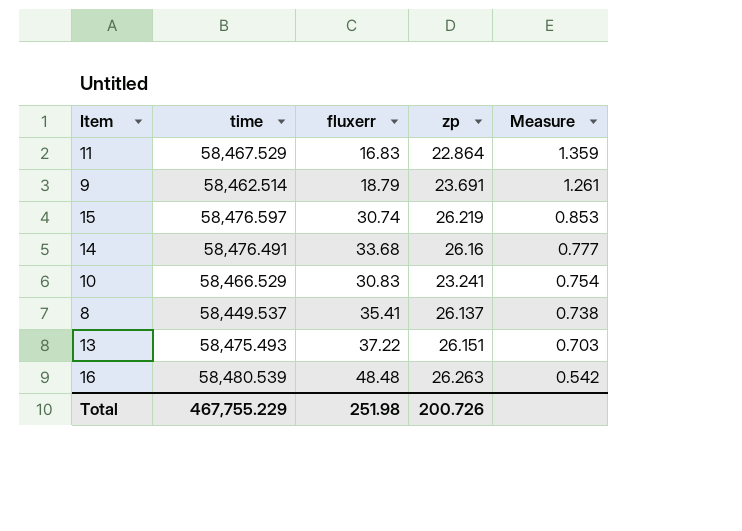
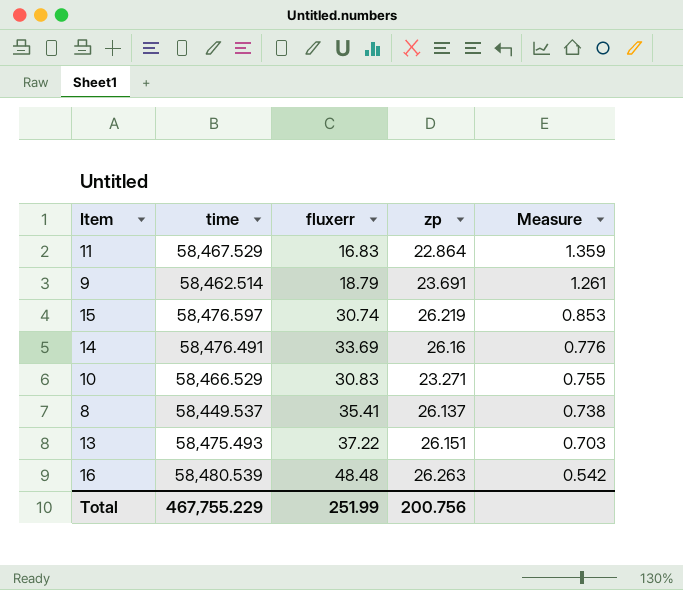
14 | fluxerr: 33.68 -> 33.69
14 | Measure: 0.777 -> 0.776
10 | zp: 23.241 -> 23.271
10 | Measure: 0.754 -> 0.755
Total | fluxerr: 251.98 -> 251.99
Total | zp: 200.726 -> 200.756

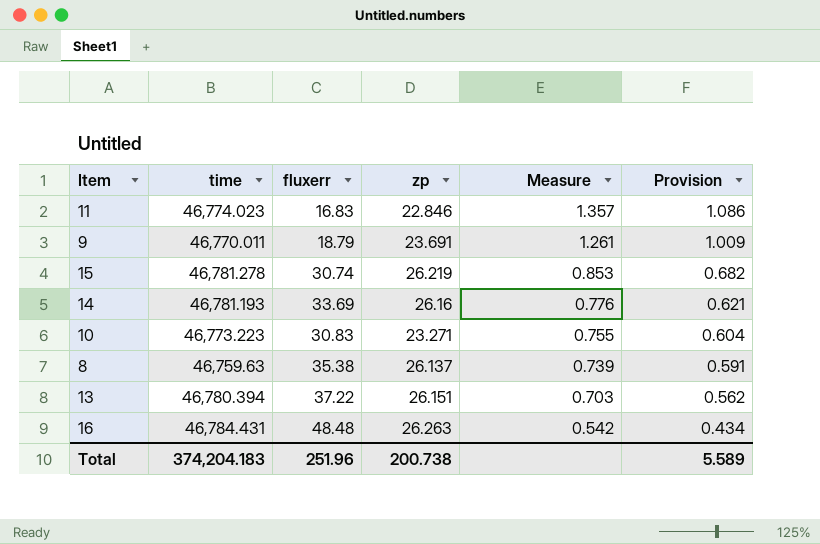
column Provision | formula: none -> [Measure] * 0.8
11 | time: 58,467.529 -> 46,774.023
11 | zp: 22.864 -> 22.846
11 | Measure: 1.359 -> 1.357
9 | time: 58,462.514 -> 46,770.011
15 | time: 58,476.597 -> 46,781.278
14 | time: 58,476.491 -> 46,781.193
10 | time: 58,466.529 -> 46,773.223
8 | time: 58,449.537 -> 46,759.63
8 | fluxerr: 35.41 -> 35.38
8 | Measure: 0.738 -> 0.739
13 | time: 58,475.493 -> 46,780.394
16 | time: 58,480.539 -> 46,784.431
Total | time: 467,755.229 -> 374,204.183
Total | fluxerr: 251.99 -> 251.96
Total | zp: 200.756 -> 200.738

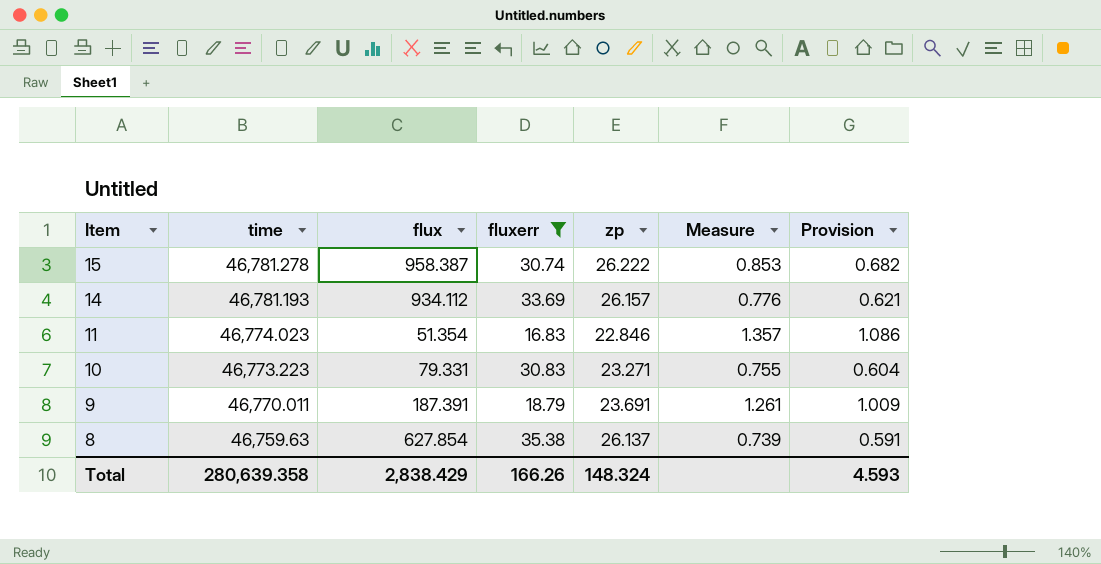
filter: none -> fluxerr <= 35.38
row order: Measure descending -> Item descending
column flux | position: none -> 3
15 | zp: 26.219 -> 26.222
14 | zp: 26.16 -> 26.157
Total | time: 374,204.183 -> 280,639.358
Total | fluxerr: 251.96 -> 166.26
Total | zp: 200.738 -> 148.324
Total | Provision: 5.589 -> 4.593

